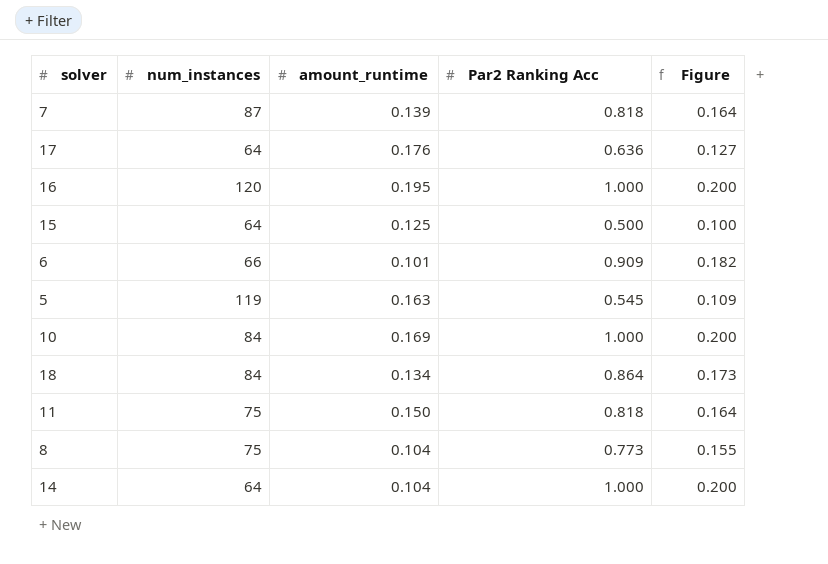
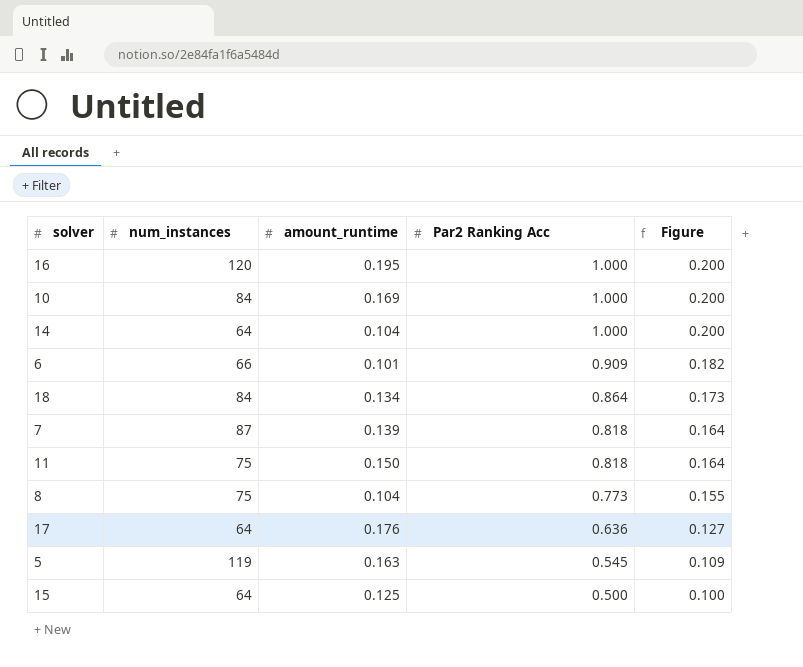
row order: none -> Par2 Ranking Acc descending

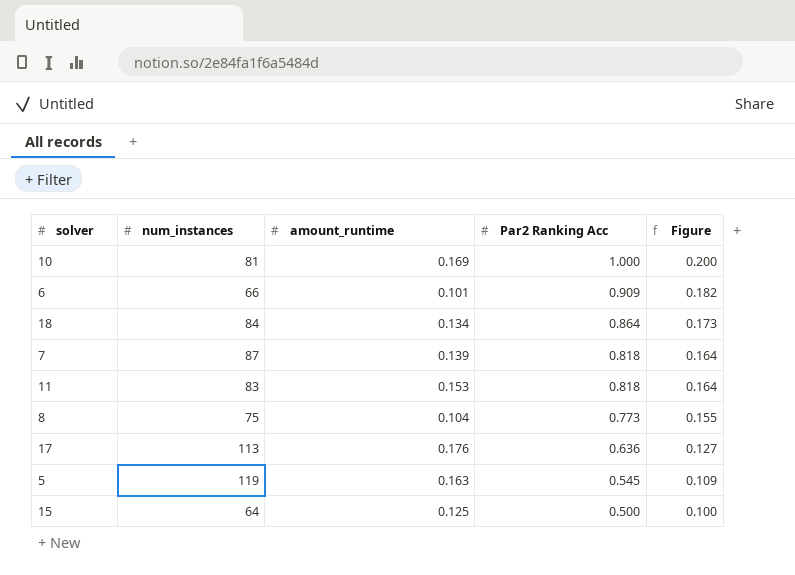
row 16: 120 | 0.195 | 1.000 | 0.200 -> none
row 14: 64 | 0.104 | 1.000 | 0.200 -> none
10 | num_instances: 84 -> 81
11 | num_instances: 75 -> 83
11 | amount_runtime: 0.150 -> 0.153
17 | num_instances: 64 -> 113

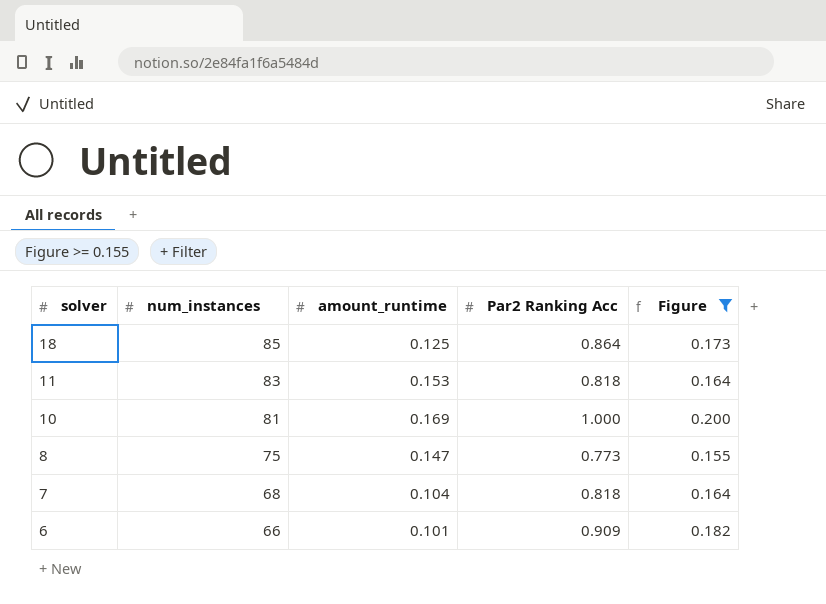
filter: none -> Figure >= 0.155
row order: Par2 Ranking Acc descending -> solver descending
18 | num_instances: 84 -> 85
18 | amount_runtime: 0.134 -> 0.125
8 | amount_runtime: 0.104 -> 0.147
7 | num_instances: 87 -> 68
7 | amount_runtime: 0.139 -> 0.104

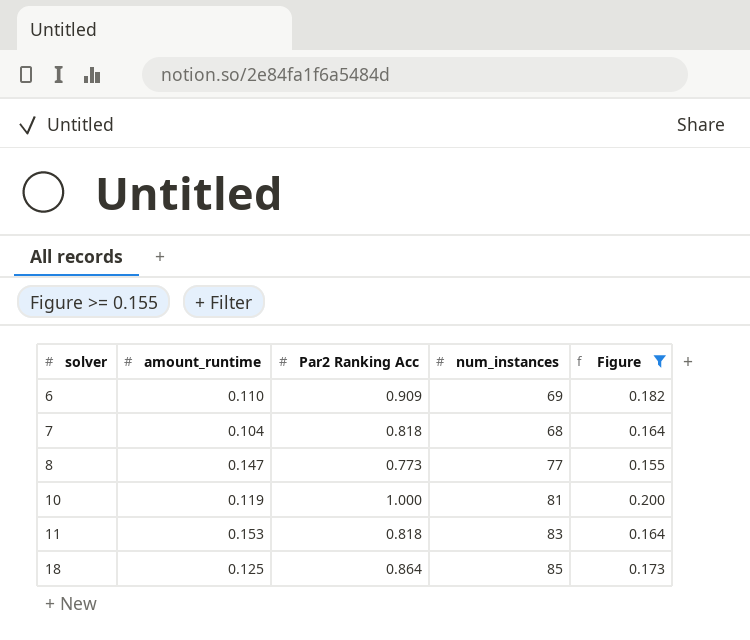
row order: solver descending -> solver ascending
column num_instances | position: 2 -> 4
6 | amount_runtime: 0.101 -> 0.110
6 | num_instances: 66 -> 69
8 | num_instances: 75 -> 77
10 | amount_runtime: 0.169 -> 0.119

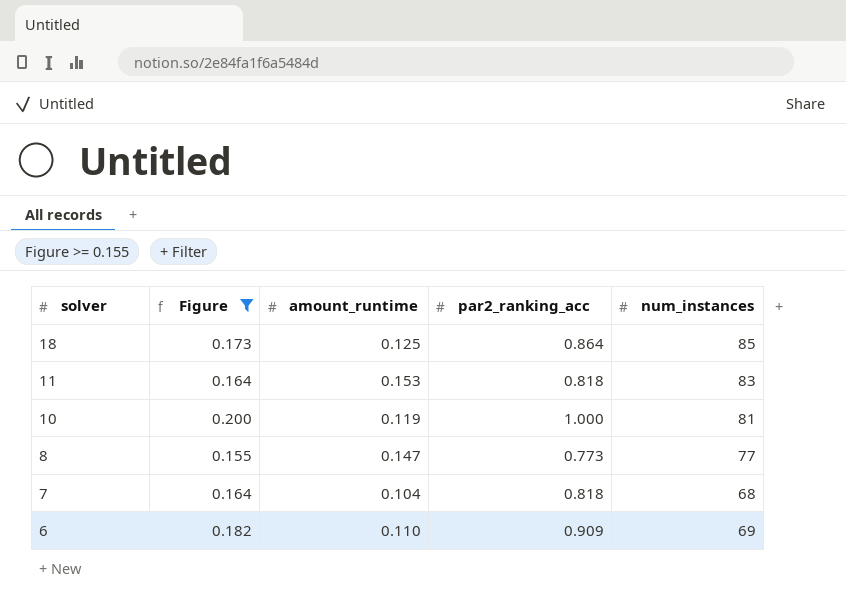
row order: solver ascending -> solver descending
column Figure | position: 5 -> 2
column name: Par2 Ranking Acc -> par2_ranking_acc

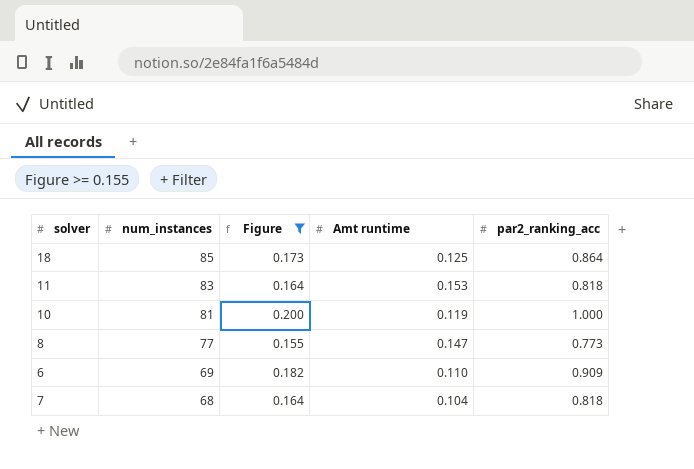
row order: solver descending -> num_instances descending
column num_instances | position: 5 -> 2
column name: amount_runtime -> Amt runtime

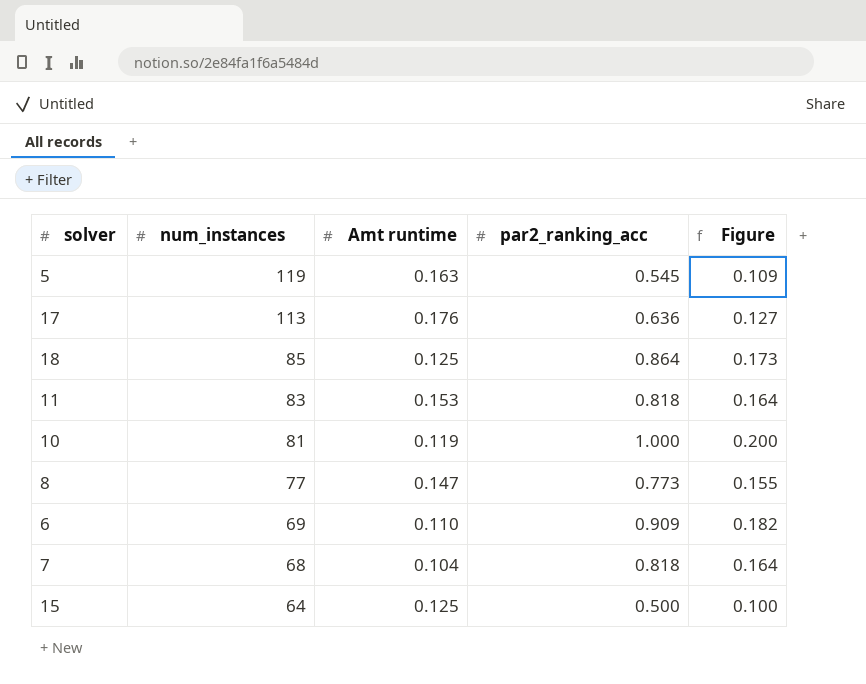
filter: Figure >= 0.155 -> none
column Figure | position: 3 -> 5

